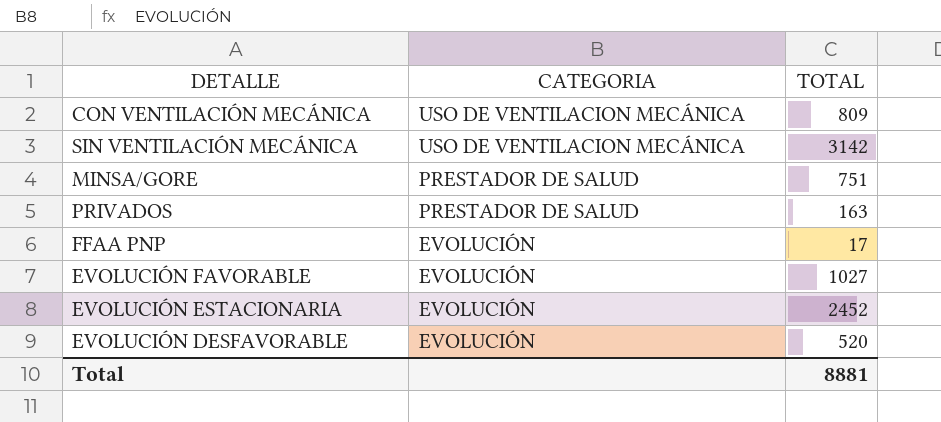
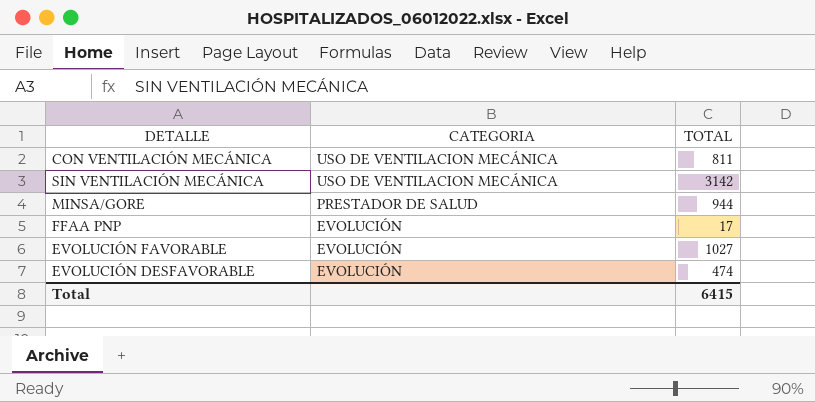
row PRIVADOS: PRESTADOR DE SALUD | 163 -> none
row EVOLUCIÓN ESTACIONARIA: EVOLUCIÓN | 2452 -> none
CON VENTILACIÓN MECÁNICA | TOTAL: 809 -> 811
MINSA/GORE | TOTAL: 751 -> 944
EVOLUCIÓN DESFAVORABLE | TOTAL: 520 -> 474
Total | TOTAL: 8881 -> 6415

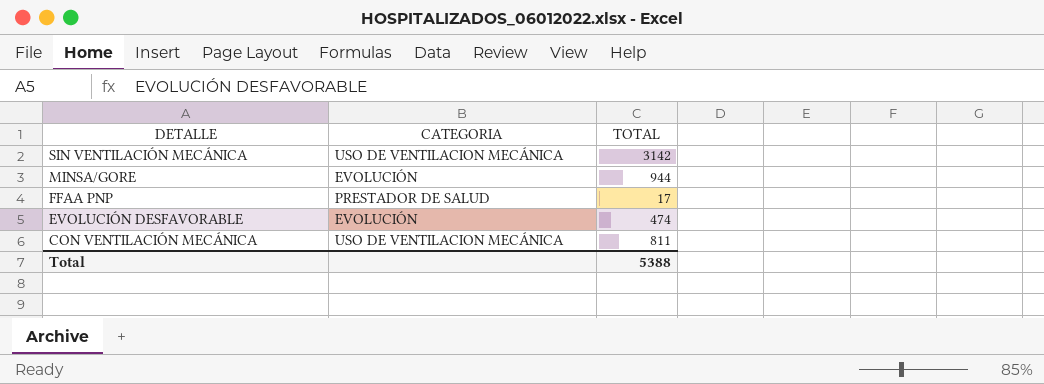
row order: CATEGORIA descending -> DETALLE descending
row EVOLUCIÓN FAVORABLE: EVOLUCIÓN | 1027 -> none
MINSA/GORE | CATEGORIA: PRESTADOR DE SALUD -> EVOLUCIÓN
FFAA PNP | CATEGORIA: EVOLUCIÓN -> PRESTADOR DE SALUD
Total | TOTAL: 6415 -> 5388

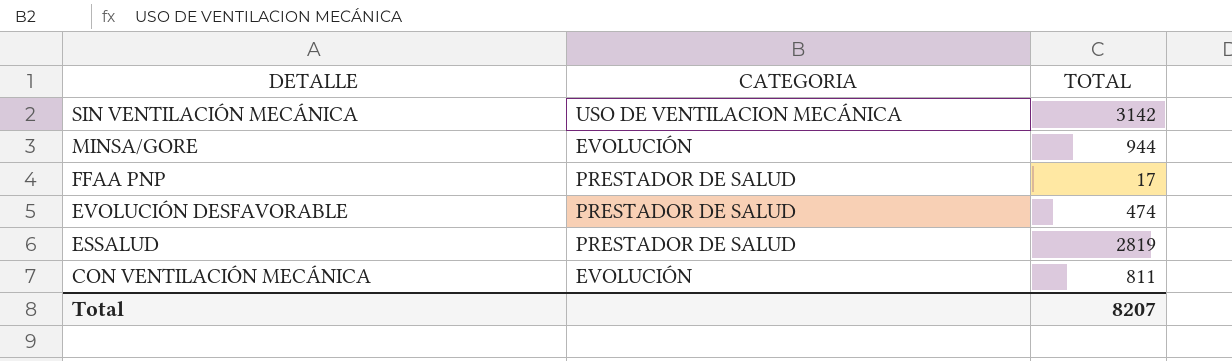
EVOLUCIÓN DESFAVORABLE | CATEGORIA: EVOLUCIÓN -> PRESTADOR DE SALUD
row ESSALUD: none -> PRESTADOR DE SALUD | 2819
CON VENTILACIÓN MECÁNICA | CATEGORIA: USO DE VENTILACION MECÁNICA -> EVOLUCIÓN
Total | TOTAL: 5388 -> 8207

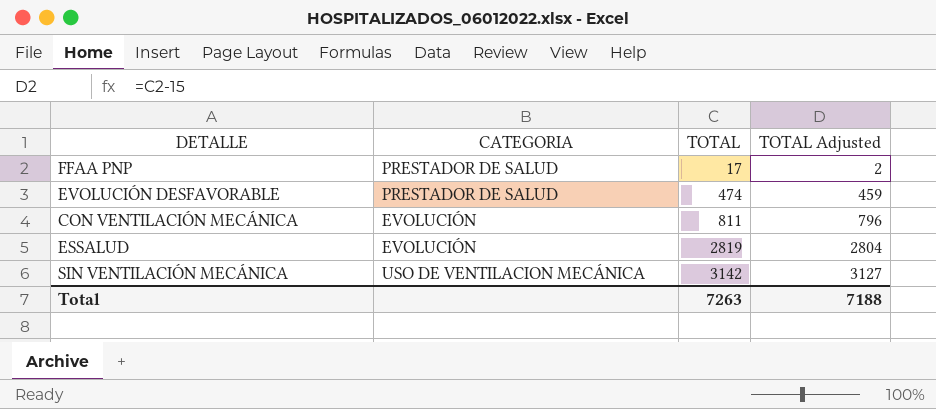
row order: DETALLE descending -> TOTAL ascending
column TOTAL Adjusted | formula: none -> [TOTAL] - 15
row MINSA/GORE: EVOLUCIÓN | 944 -> none
ESSALUD | CATEGORIA: PRESTADOR DE SALUD -> EVOLUCIÓN
Total | TOTAL: 8207 -> 7263

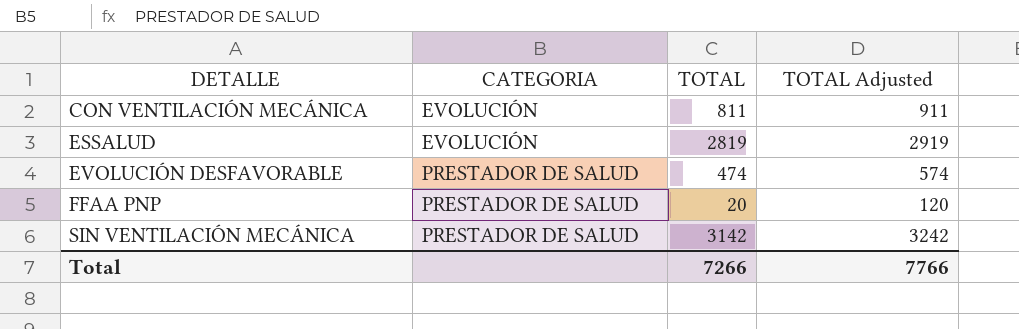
row order: TOTAL ascending -> DETALLE ascending
column TOTAL Adjusted | formula: [TOTAL] - 15 -> [TOTAL] + 100
FFAA PNP | TOTAL: 17 -> 20
SIN VENTILACIÓN MECÁNICA | CATEGORIA: USO DE VENTILACION MECÁNICA -> PRESTADOR DE SALUD
Total | TOTAL: 7263 -> 7266
Total | TOTAL Adjusted: 7188 -> 7766

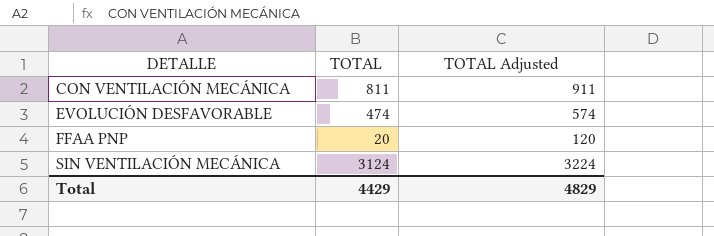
column CATEGORIA | position: 2 -> none
row ESSALUD: EVOLUCIÓN | 2819 | 2919 -> none
SIN VENTILACIÓN MECÁNICA | TOTAL: 3142 -> 3124
SIN VENTILACIÓN MECÁNICA | TOTAL Adjusted: 3242 -> 3224
Total | TOTAL: 7266 -> 4429
Total | TOTAL Adjusted: 7766 -> 4829

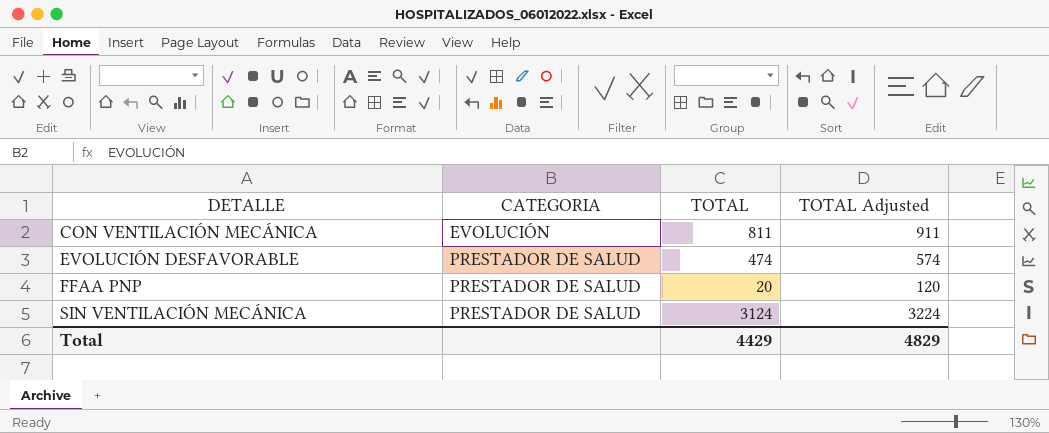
column CATEGORIA | position: none -> 2

